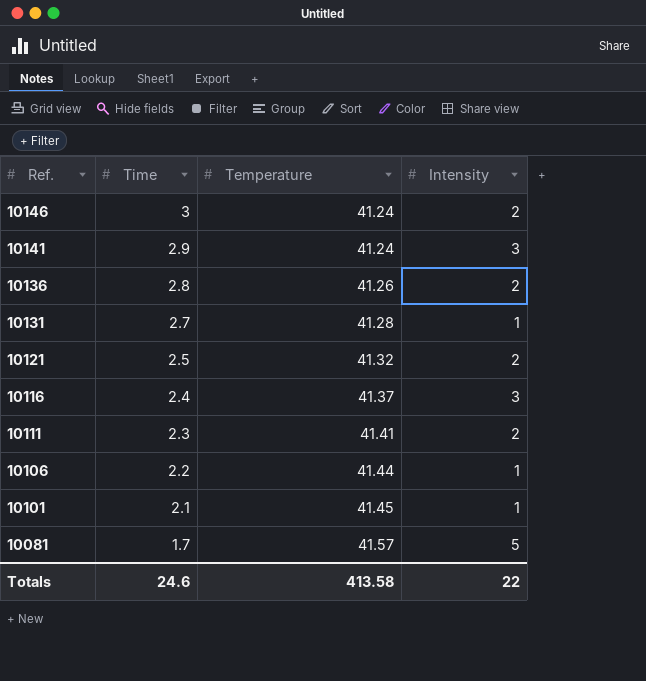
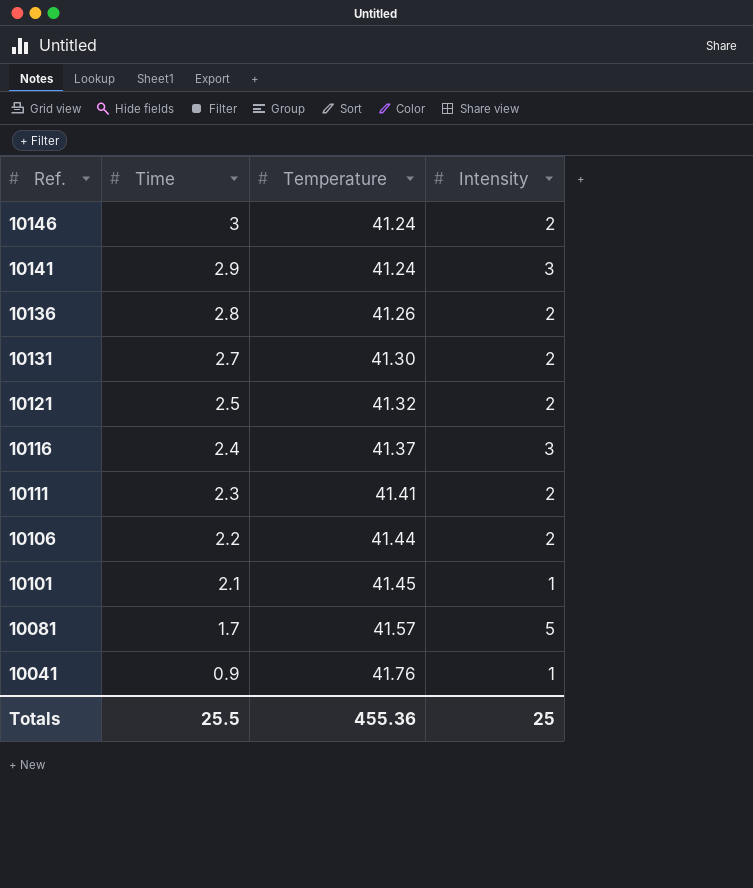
10131 | Temperature: 41.28 -> 41.30
10131 | Intensity: 1 -> 2
10106 | Intensity: 1 -> 2
row 10041: none -> 0.9 | 41.76 | 1
Totals | Time: 24.6 -> 25.5
Totals | Temperature: 413.58 -> 455.36
Totals | Intensity: 22 -> 25

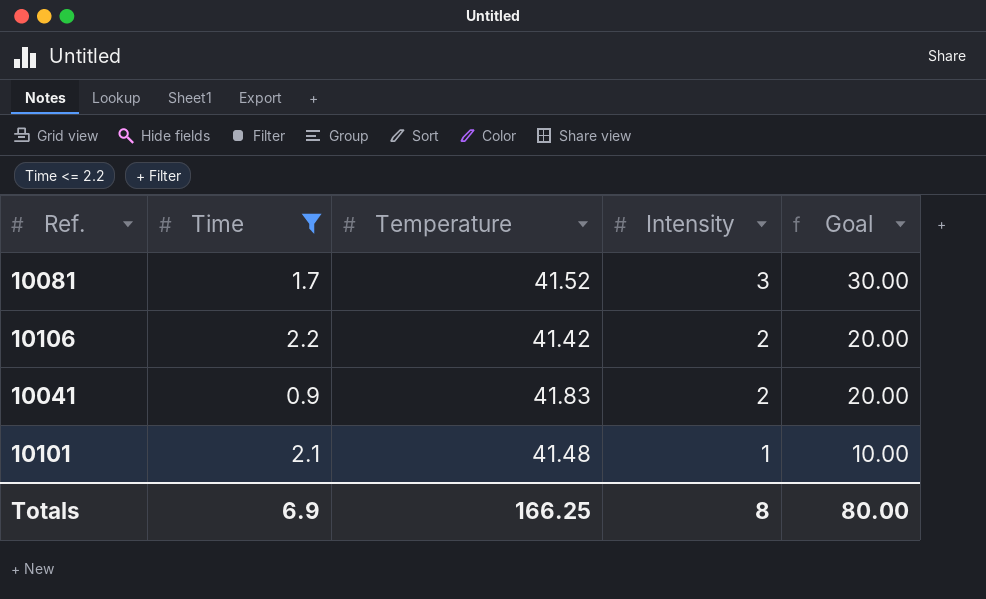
filter: none -> Time <= 2.2
row order: Ref. descending -> Intensity descending
column Goal | formula: none -> [Intensity] * 10
10081 | Temperature: 41.57 -> 41.52
10081 | Intensity: 5 -> 3
10106 | Temperature: 41.44 -> 41.42
10041 | Temperature: 41.76 -> 41.83
10041 | Intensity: 1 -> 2
10101 | Temperature: 41.45 -> 41.48
Totals | Time: 25.5 -> 6.9
Totals | Temperature: 455.36 -> 166.25
Totals | Intensity: 25 -> 8

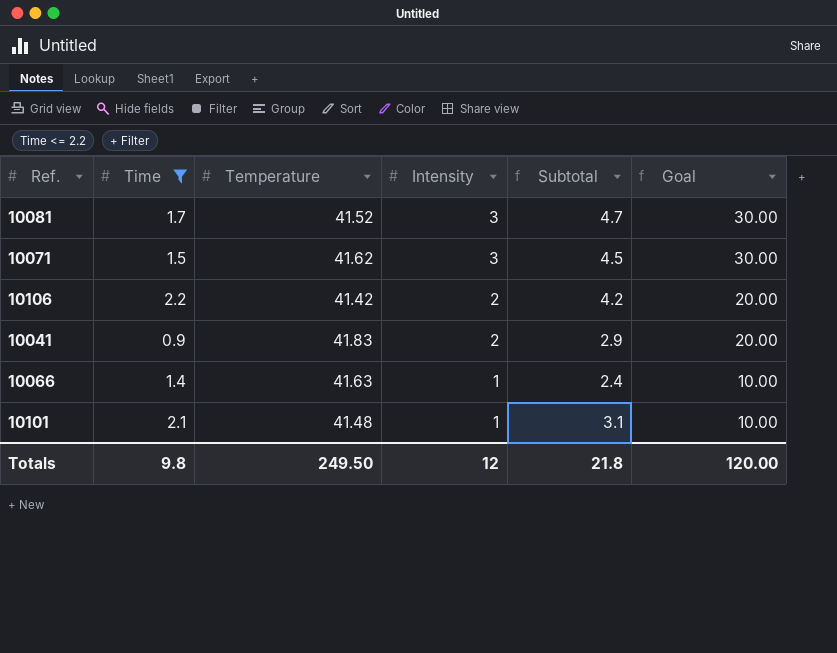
column Subtotal | formula: none -> [Time] + [Intensity]
row 10071: none -> 1.5 | 41.62 | 3 | 4.5 | 30.00
row 10066: none -> 1.4 | 41.63 | 1 | 2.4 | 10.00
Totals | Time: 6.9 -> 9.8
Totals | Temperature: 166.25 -> 249.50
Totals | Intensity: 8 -> 12
Totals | Goal: 80.00 -> 120.00

